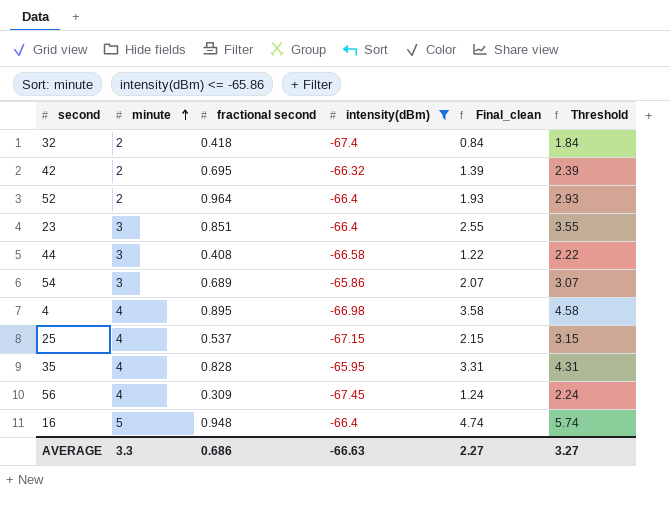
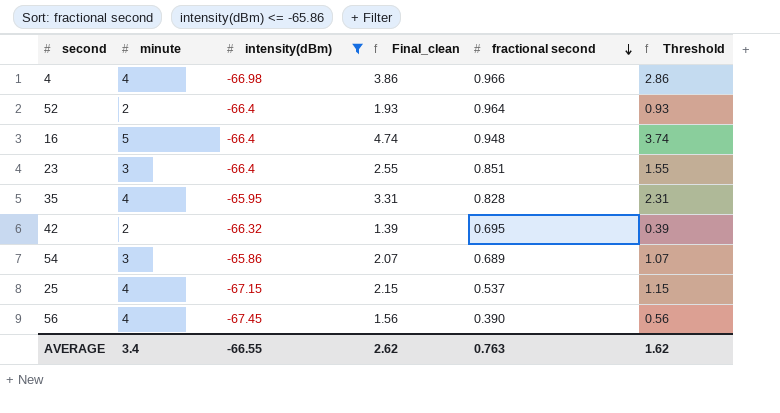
row order: minute ascending -> fractional second descending
column fractional second | position: 3 -> 5
column Threshold | formula: [Final_clean] + 1 -> [Final_clean] - 1
row 32: 2 | 0.418 | -67.4 | 0.84 | 1.84 -> none
row 44: 3 | 0.408 | -66.58 | 1.22 | 2.22 -> none
4 | Final_clean: 3.58 -> 3.86
4 | fractional second: 0.895 -> 0.966
56 | Final_clean: 1.24 -> 1.56
56 | fractional second: 0.309 -> 0.390
AVERAGE | minute: 3.3 -> 3.4
AVERAGE | intensity(dBm): -66.63 -> -66.55
AVERAGE | Final_clean: 2.27 -> 2.62
AVERAGE | fractional second: 0.686 -> 0.763
AVERAGE | Threshold: 3.27 -> 1.62

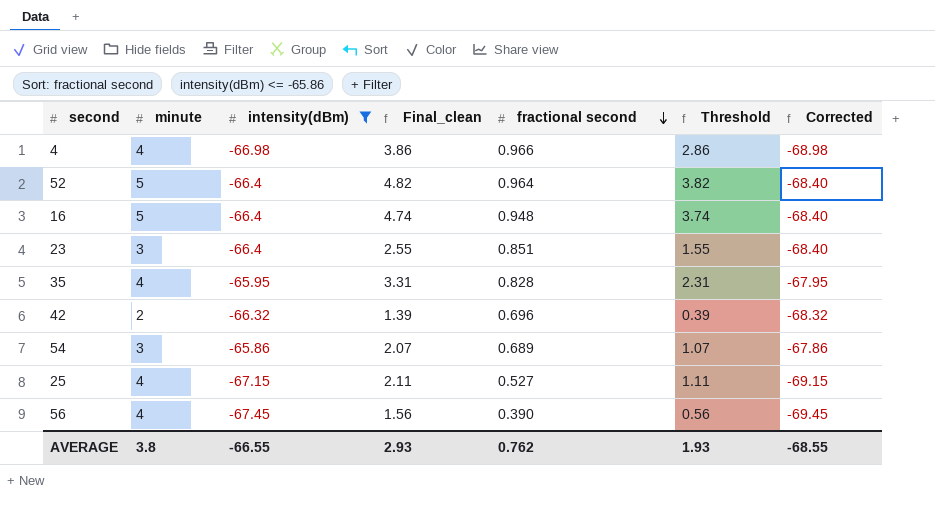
column Corrected | formula: none -> [intensity(dBm)] - 2
52 | minute: 2 -> 5
52 | Final_clean: 1.93 -> 4.82
52 | Threshold: 0.93 -> 3.82
42 | fractional second: 0.695 -> 0.696
25 | Final_clean: 2.15 -> 2.11
25 | fractional second: 0.537 -> 0.527
25 | Threshold: 1.15 -> 1.11
AVERAGE | minute: 3.4 -> 3.8
AVERAGE | Final_clean: 2.62 -> 2.93
AVERAGE | fractional second: 0.763 -> 0.762
AVERAGE | Threshold: 1.62 -> 1.93

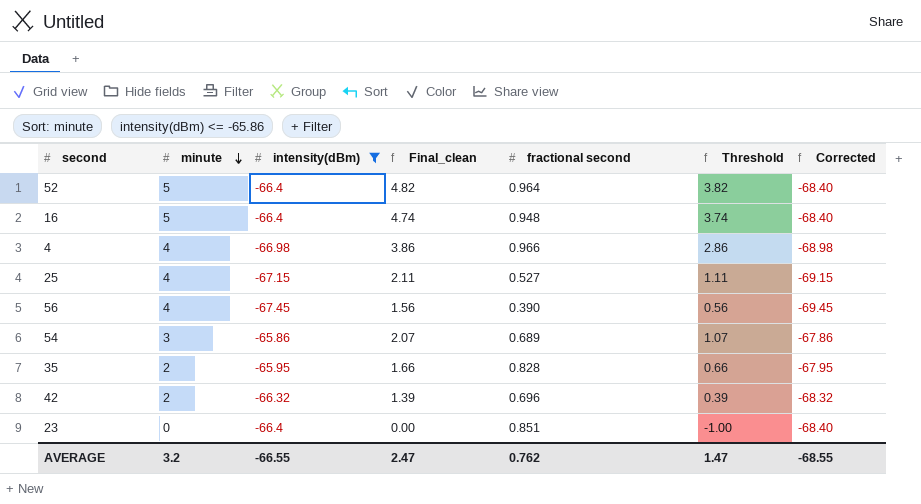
row order: fractional second descending -> minute descending
35 | minute: 4 -> 2
35 | Final_clean: 3.31 -> 1.66
35 | Threshold: 2.31 -> 0.66
23 | minute: 3 -> 0
23 | Final_clean: 2.55 -> 0.00
23 | Threshold: 1.55 -> -1.00
AVERAGE | minute: 3.8 -> 3.2
AVERAGE | Final_clean: 2.93 -> 2.47
AVERAGE | Threshold: 1.93 -> 1.47

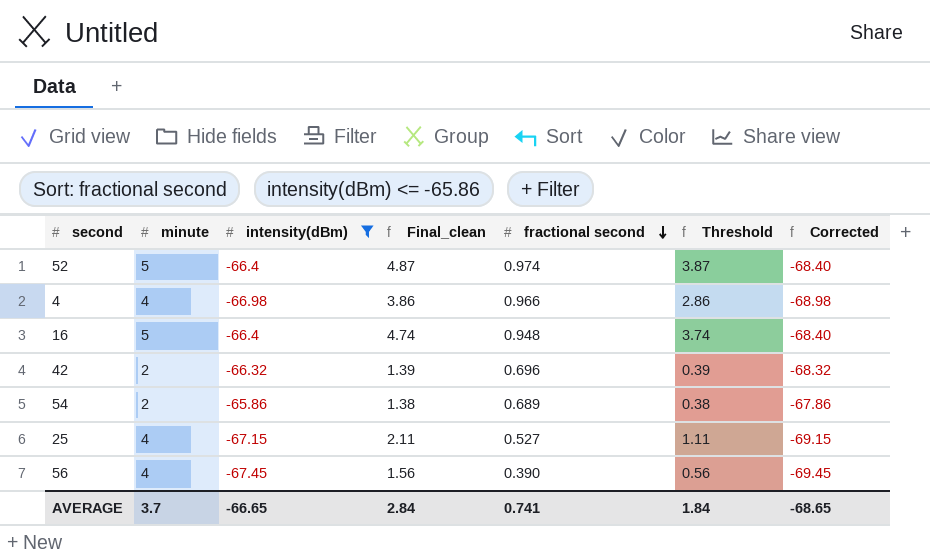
row order: minute descending -> fractional second descending
row 35: 2 | -65.95 | 1.66 | 0.828 | 0.66 | -67.95 -> none
row 23: 0 | -66.4 | 0.00 | 0.851 | -1.00 | -68.40 -> none
52 | Final_clean: 4.82 -> 4.87
52 | fractional second: 0.964 -> 0.974
52 | Threshold: 3.82 -> 3.87
54 | minute: 3 -> 2
54 | Final_clean: 2.07 -> 1.38
54 | Threshold: 1.07 -> 0.38
AVERAGE | minute: 3.2 -> 3.7
AVERAGE | intensity(dBm): -66.55 -> -66.65
AVERAGE | Final_clean: 2.47 -> 2.84
AVERAGE | fractional second: 0.762 -> 0.741
AVERAGE | Threshold: 1.47 -> 1.84
AVERAGE | Corrected: -68.55 -> -68.65

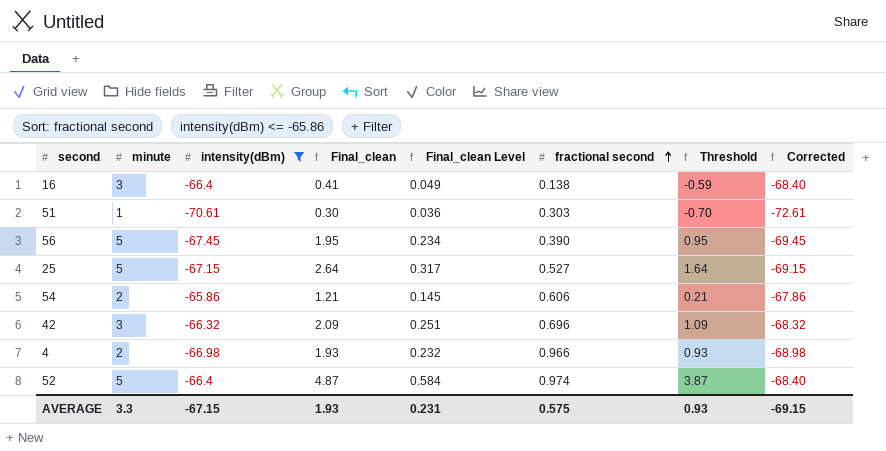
row order: fractional second descending -> fractional second ascending
column Final_clean Level | formula: none -> [Final_clean] * 0.12
16 | minute: 5 -> 3
16 | Final_clean: 4.74 -> 0.41
16 | fractional second: 0.948 -> 0.138
16 | Threshold: 3.74 -> -0.59
row 51: none -> 1 | -70.61 | 0.30 | 0.036 | 0.303 | -0.70 | -72.61
56 | minute: 4 -> 5
56 | Final_clean: 1.56 -> 1.95
56 | Threshold: 0.56 -> 0.95
25 | minute: 4 -> 5
25 | Final_clean: 2.11 -> 2.64
25 | Threshold: 1.11 -> 1.64
54 | Final_clean: 1.38 -> 1.21
54 | fractional second: 0.689 -> 0.606
54 | Threshold: 0.38 -> 0.21
42 | minute: 2 -> 3
42 | Final_clean: 1.39 -> 2.09
42 | Threshold: 0.39 -> 1.09
4 | minute: 4 -> 2
4 | Final_clean: 3.86 -> 1.93
4 | Threshold: 2.86 -> 0.93
AVERAGE | minute: 3.7 -> 3.3
AVERAGE | intensity(dBm): -66.65 -> -67.15
AVERAGE | Final_clean: 2.84 -> 1.93
AVERAGE | fractional second: 0.741 -> 0.575
AVERAGE | Threshold: 1.84 -> 0.93
AVERAGE | Corrected: -68.65 -> -69.15

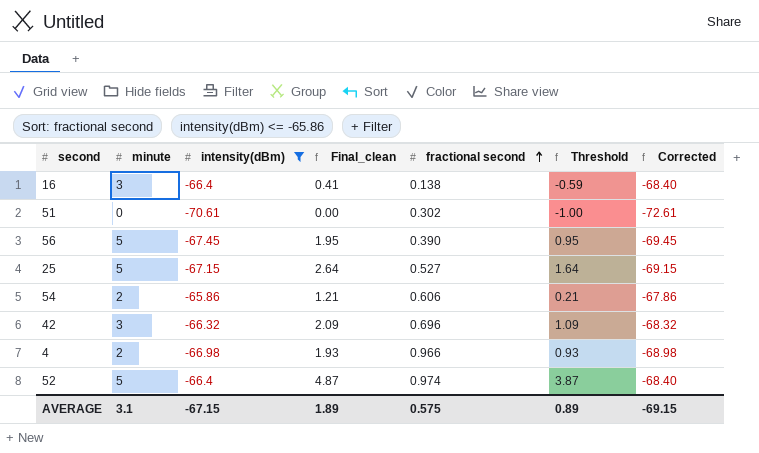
column Final_clean Level | formula: [Final_clean] * 0.12 -> none
51 | minute: 1 -> 0
51 | Final_clean: 0.30 -> 0.00
51 | fractional second: 0.303 -> 0.302
51 | Threshold: -0.70 -> -1.00
AVERAGE | minute: 3.3 -> 3.1
AVERAGE | Final_clean: 1.93 -> 1.89
AVERAGE | Threshold: 0.93 -> 0.89

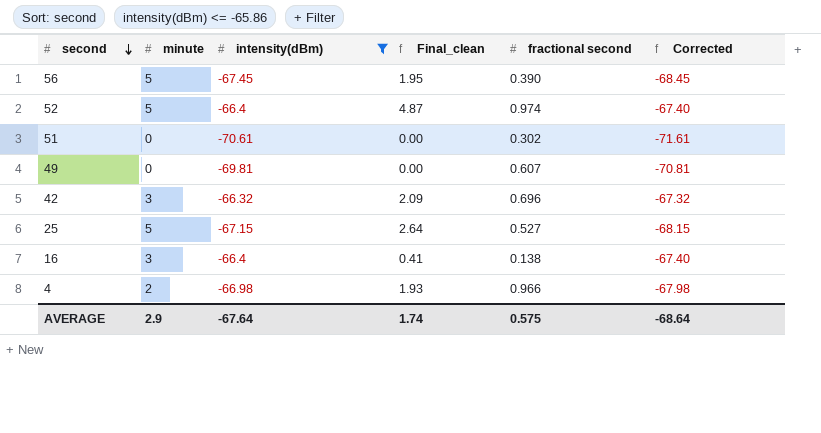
row order: fractional second ascending -> second descending
column Threshold | formula: [Final_clean] - 1 -> none
column Corrected | formula: [intensity(dBm)] - 2 -> [intensity(dBm)] - 1
row 54: 2 | -65.86 | 1.21 | 0.606 | 0.21 | -67.86 -> none
row 49: none -> 0 | -69.81 | 0.00 | 0.607 | -70.81
AVERAGE | minute: 3.1 -> 2.9
AVERAGE | intensity(dBm): -67.15 -> -67.64
AVERAGE | Final_clean: 1.89 -> 1.74
AVERAGE | Corrected: -69.15 -> -68.64

